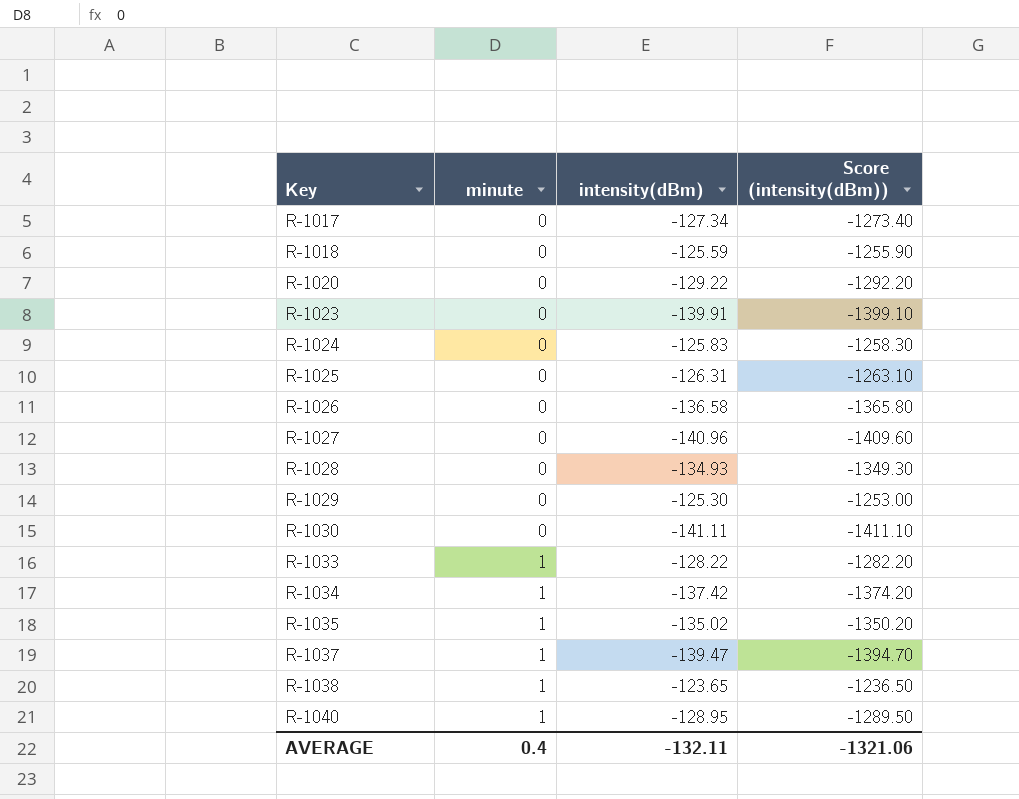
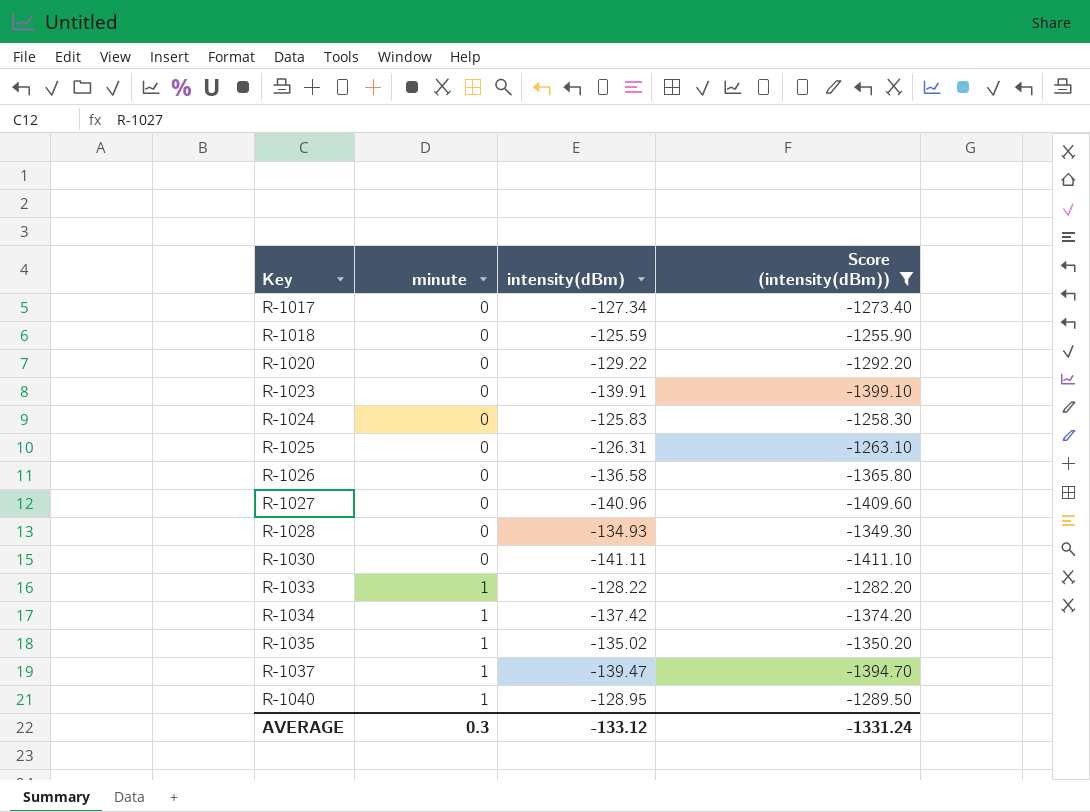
filter: none -> Score (intensity(dBm)) <= -1255.90
AVERAGE | minute: 0.4 -> 0.3
AVERAGE | intensity(dBm): -132.11 -> -133.12
AVERAGE | Score (intensity(dBm)): -1321.06 -> -1331.24

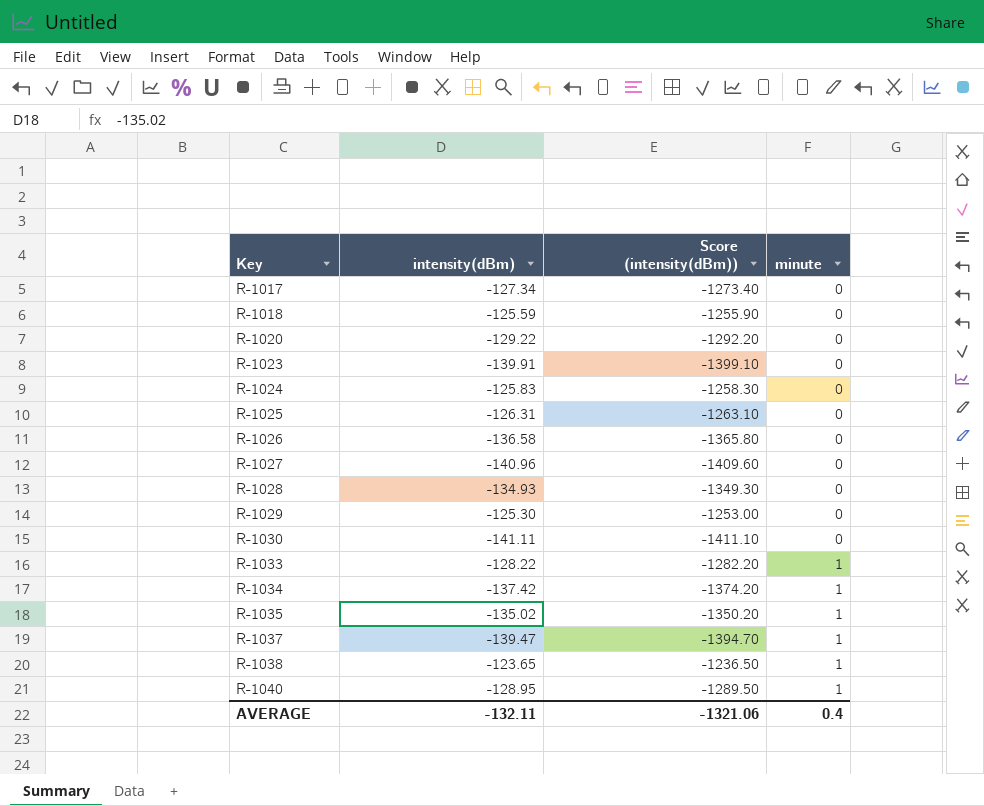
filter: Score (intensity(dBm)) <= -1255.90 -> none
column minute | position: 2 -> 4
AVERAGE | intensity(dBm): -133.12 -> -132.11
AVERAGE | Score (intensity(dBm)): -1331.24 -> -1321.06
AVERAGE | minute: 0.3 -> 0.4

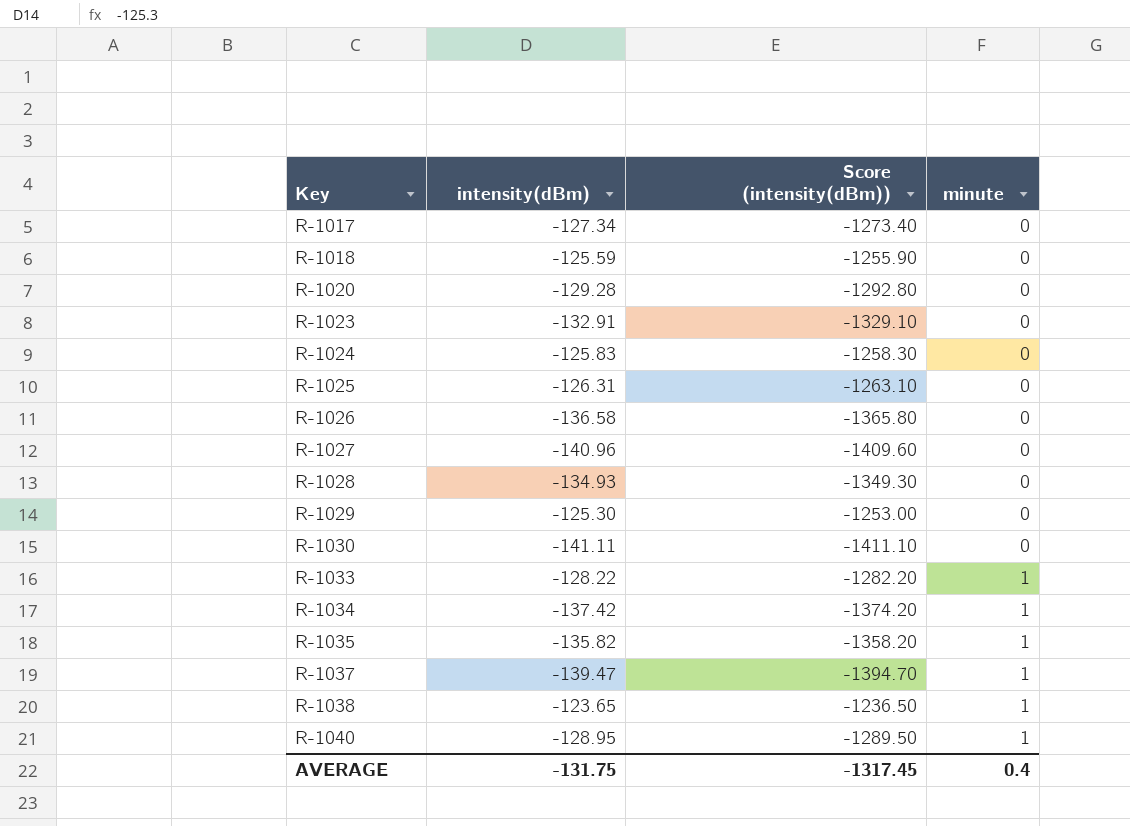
R-1020 | intensity(dBm): -129.22 -> -129.28
R-1020 | Score (intensity(dBm)): -1292.20 -> -1292.80
R-1023 | intensity(dBm): -139.91 -> -132.91
R-1023 | Score (intensity(dBm)): -1399.10 -> -1329.10
R-1035 | intensity(dBm): -135.02 -> -135.82
R-1035 | Score (intensity(dBm)): -1350.20 -> -1358.20
AVERAGE | intensity(dBm): -132.11 -> -131.75
AVERAGE | Score (intensity(dBm)): -1321.06 -> -1317.45

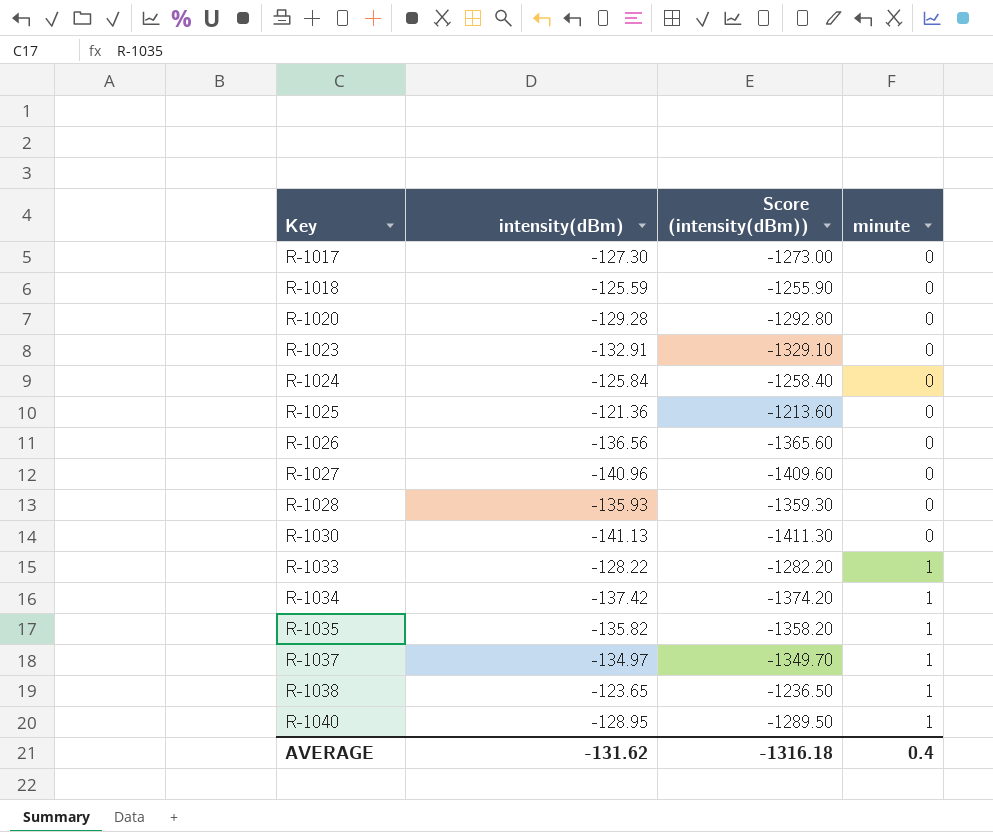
row R-1029: -125.30 | -1253.00 | 0 -> none
R-1017 | intensity(dBm): -127.34 -> -127.30
R-1017 | Score (intensity(dBm)): -1273.40 -> -1273.00
R-1024 | intensity(dBm): -125.83 -> -125.84
R-1024 | Score (intensity(dBm)): -1258.30 -> -1258.40
R-1025 | intensity(dBm): -126.31 -> -121.36
R-1025 | Score (intensity(dBm)): -1263.10 -> -1213.60
R-1026 | intensity(dBm): -136.58 -> -136.56
R-1026 | Score (intensity(dBm)): -1365.80 -> -1365.60
R-1028 | intensity(dBm): -134.93 -> -135.93
R-1028 | Score (intensity(dBm)): -1349.30 -> -1359.30
R-1030 | intensity(dBm): -141.11 -> -141.13
R-1030 | Score (intensity(dBm)): -1411.10 -> -1411.30
R-1037 | intensity(dBm): -139.47 -> -134.97
R-1037 | Score (intensity(dBm)): -1394.70 -> -1349.70
AVERAGE | intensity(dBm): -131.75 -> -131.62
AVERAGE | Score (intensity(dBm)): -1317.45 -> -1316.18

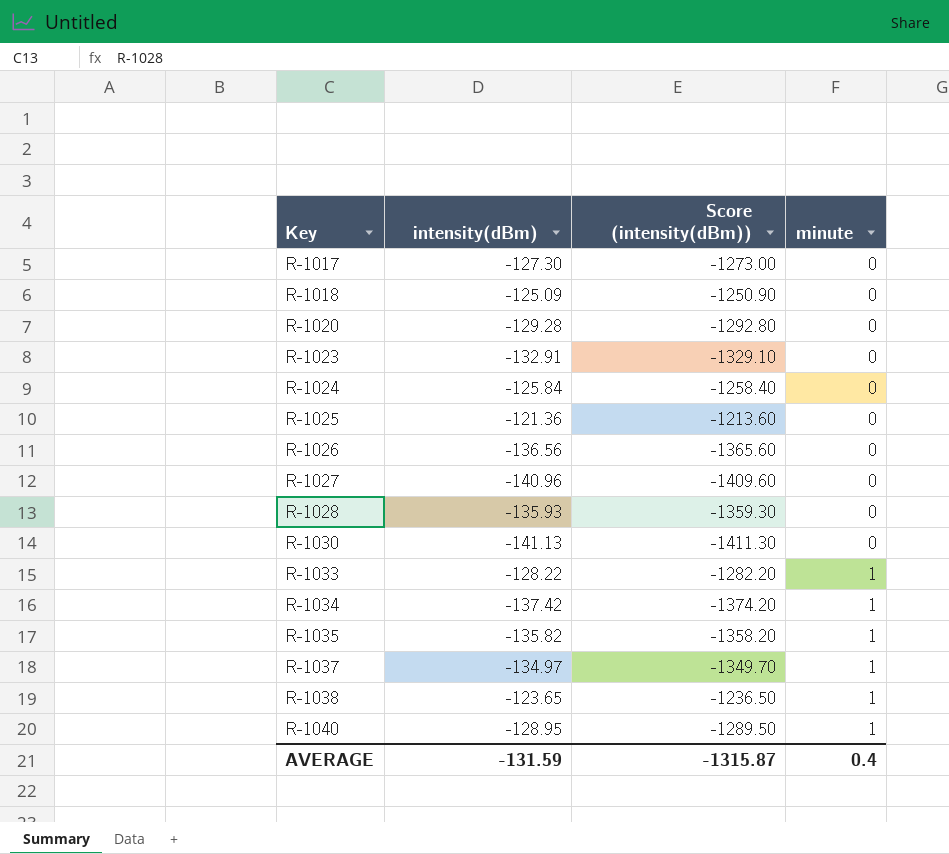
R-1018 | intensity(dBm): -125.59 -> -125.09
R-1018 | Score (intensity(dBm)): -1255.90 -> -1250.90
AVERAGE | intensity(dBm): -131.62 -> -131.59
AVERAGE | Score (intensity(dBm)): -1316.18 -> -1315.87

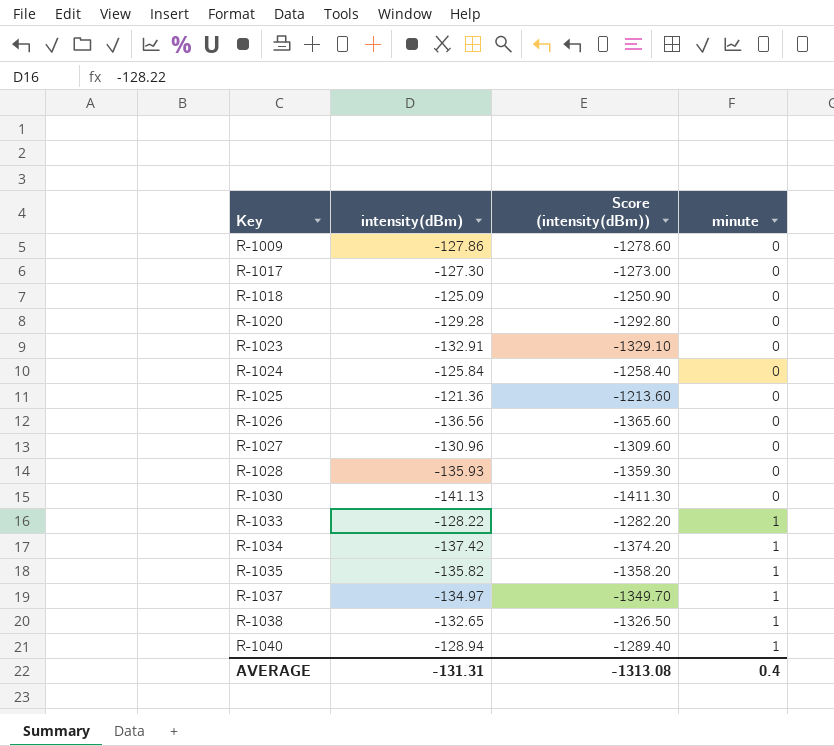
row R-1009: none -> -127.86 | -1278.60 | 0
R-1027 | intensity(dBm): -140.96 -> -130.96
R-1027 | Score (intensity(dBm)): -1409.60 -> -1309.60
R-1038 | intensity(dBm): -123.65 -> -132.65
R-1038 | Score (intensity(dBm)): -1236.50 -> -1326.50
R-1040 | intensity(dBm): -128.95 -> -128.94
R-1040 | Score (intensity(dBm)): -1289.50 -> -1289.40
AVERAGE | intensity(dBm): -131.59 -> -131.31
AVERAGE | Score (intensity(dBm)): -1315.87 -> -1313.08

